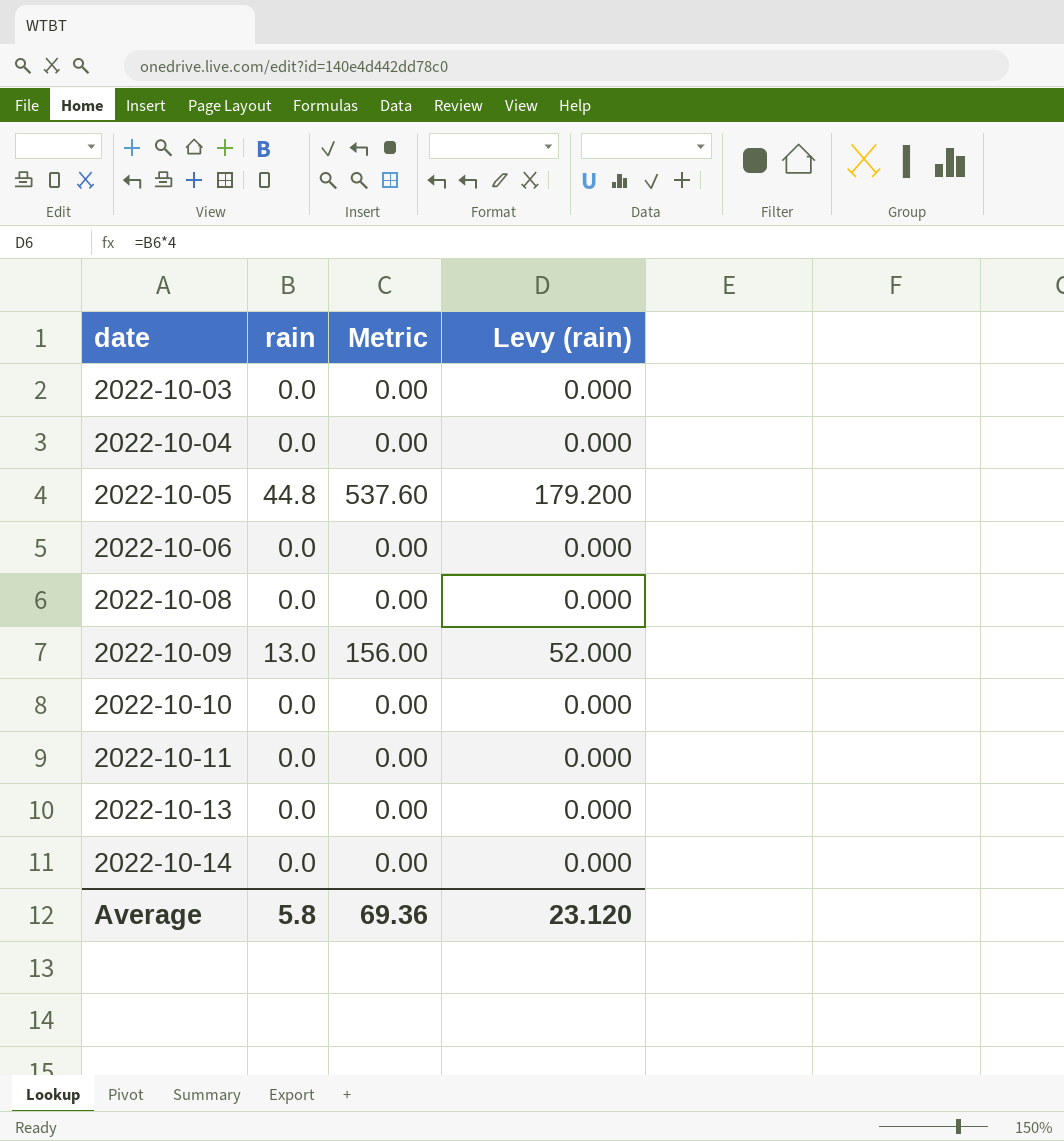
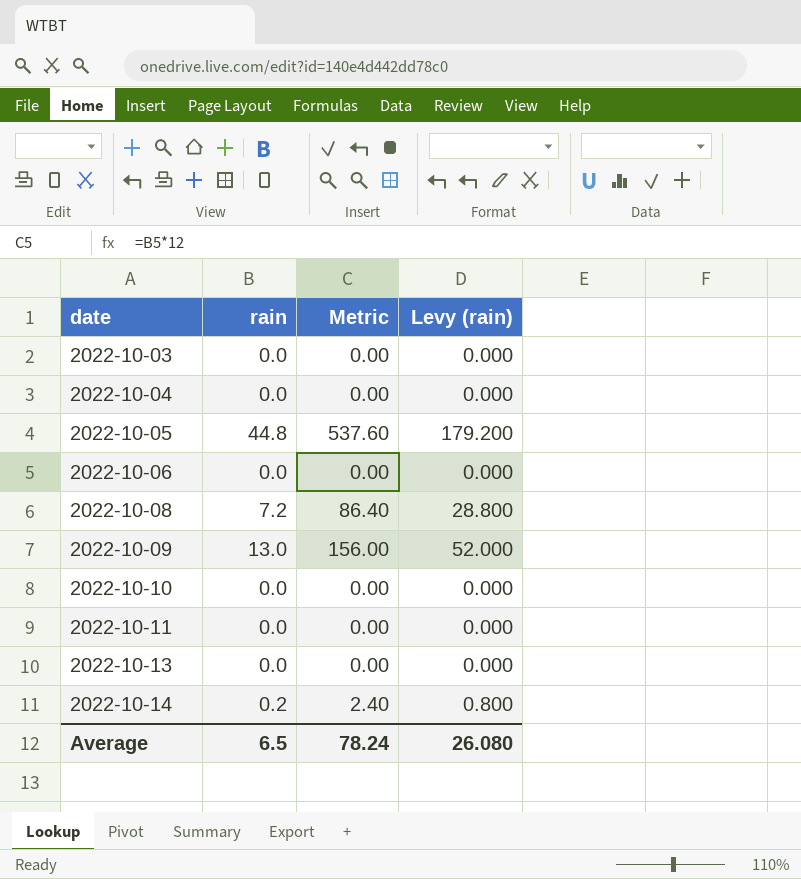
2022-10-08 | rain: 0.0 -> 7.2
2022-10-08 | Metric: 0.00 -> 86.40
2022-10-08 | Levy (rain): 0.000 -> 28.800
2022-10-14 | rain: 0.0 -> 0.2
2022-10-14 | Metric: 0.00 -> 2.40
2022-10-14 | Levy (rain): 0.000 -> 0.800
Average | rain: 5.8 -> 6.5
Average | Metric: 69.36 -> 78.24
Average | Levy (rain): 23.120 -> 26.080

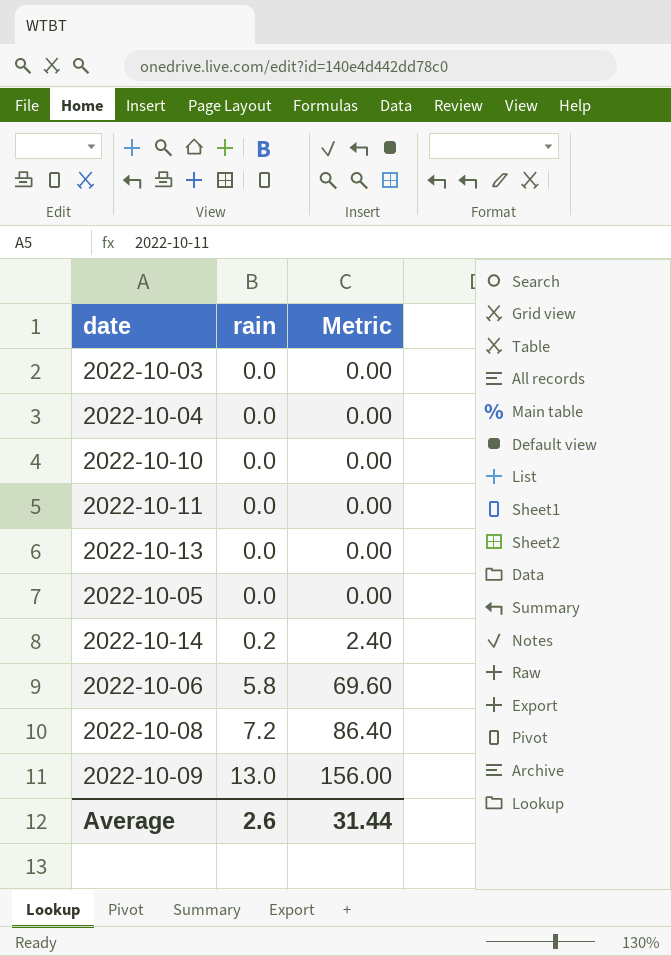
row order: date ascending -> rain ascending
column Levy (rain) | formula: [rain] * 4 -> none
2022-10-05 | rain: 44.8 -> 0.0
2022-10-05 | Metric: 537.60 -> 0.00
2022-10-06 | rain: 0.0 -> 5.8
2022-10-06 | Metric: 0.00 -> 69.60
Average | rain: 6.5 -> 2.6
Average | Metric: 78.24 -> 31.44

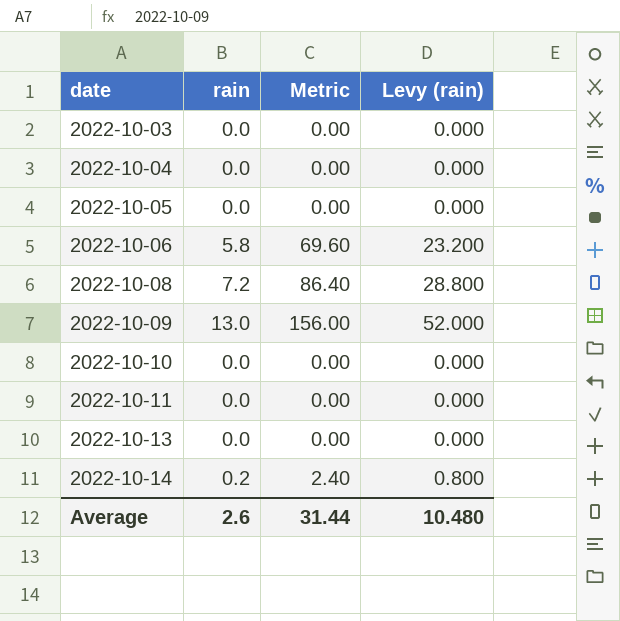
row order: rain ascending -> date ascending
column Levy (rain) | formula: none -> [rain] * 4

